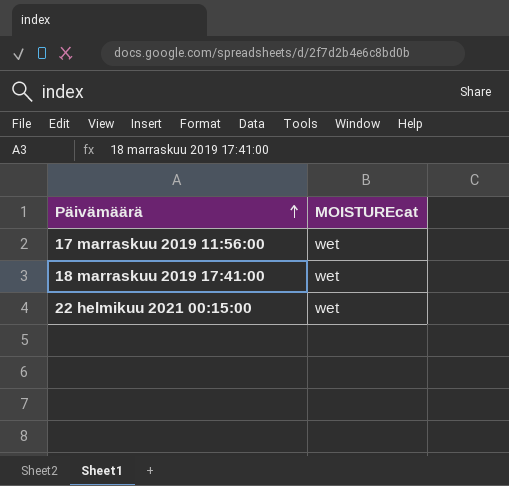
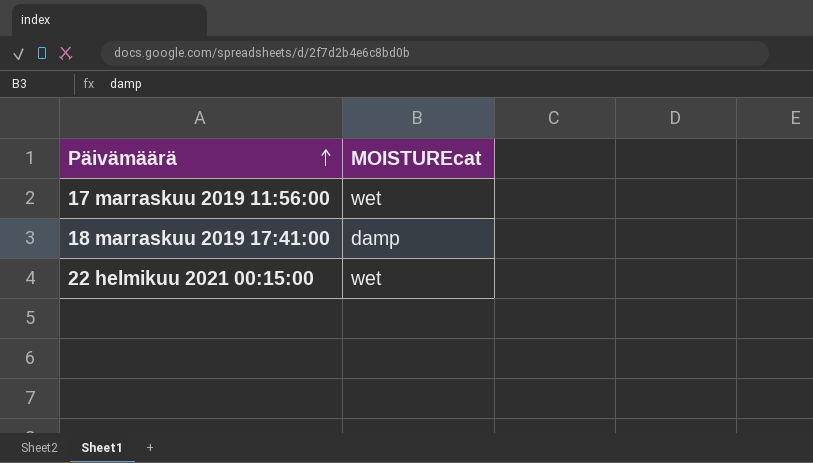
18 marraskuu 2019 17:41:00 | MOISTUREcat: wet -> damp

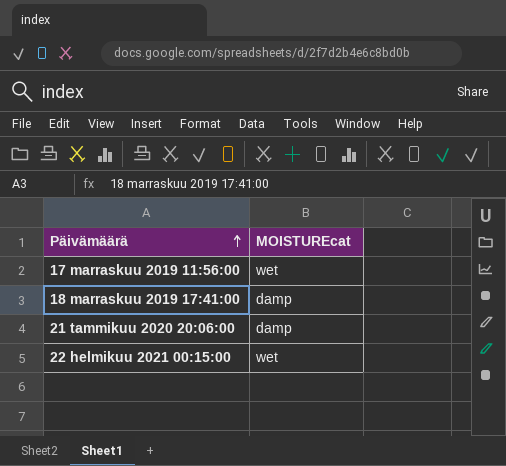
row 21 tammikuu 2020 20:06:00: none -> damp

